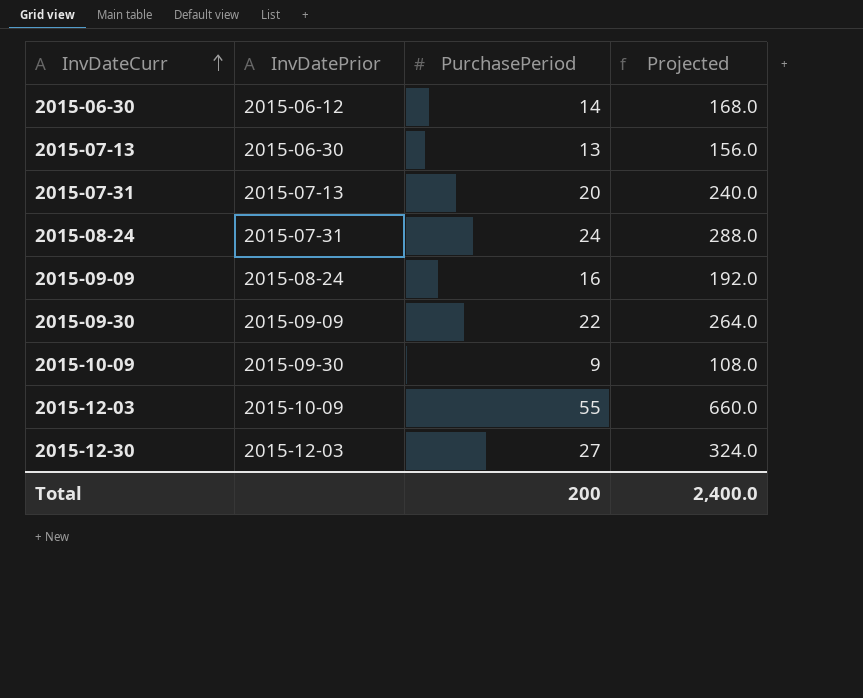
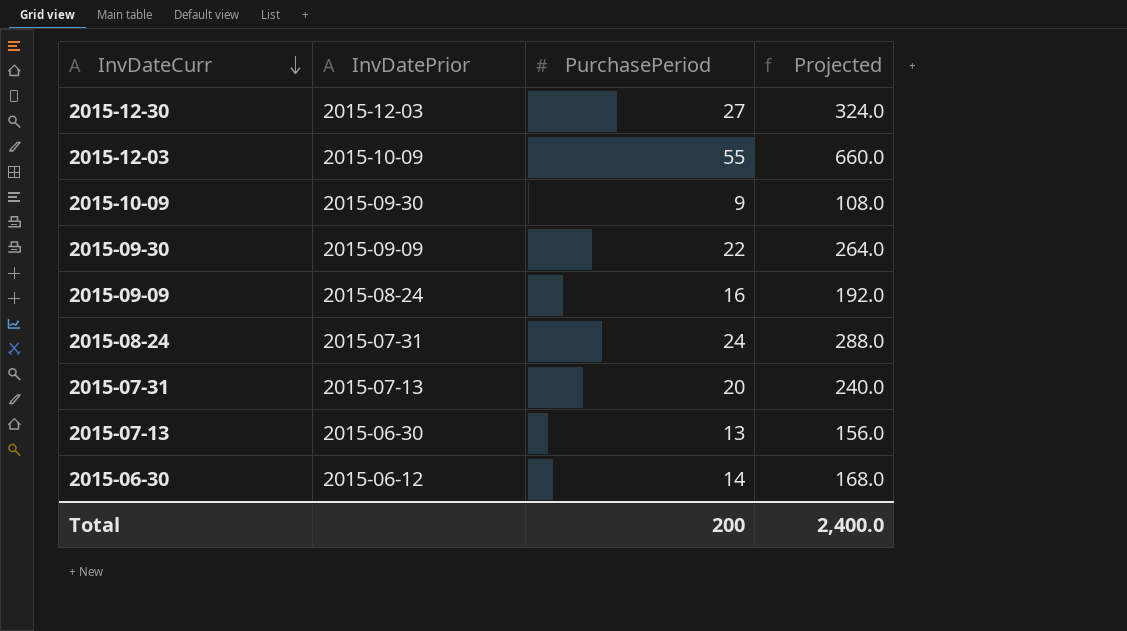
row order: InvDateCurr ascending -> InvDateCurr descending

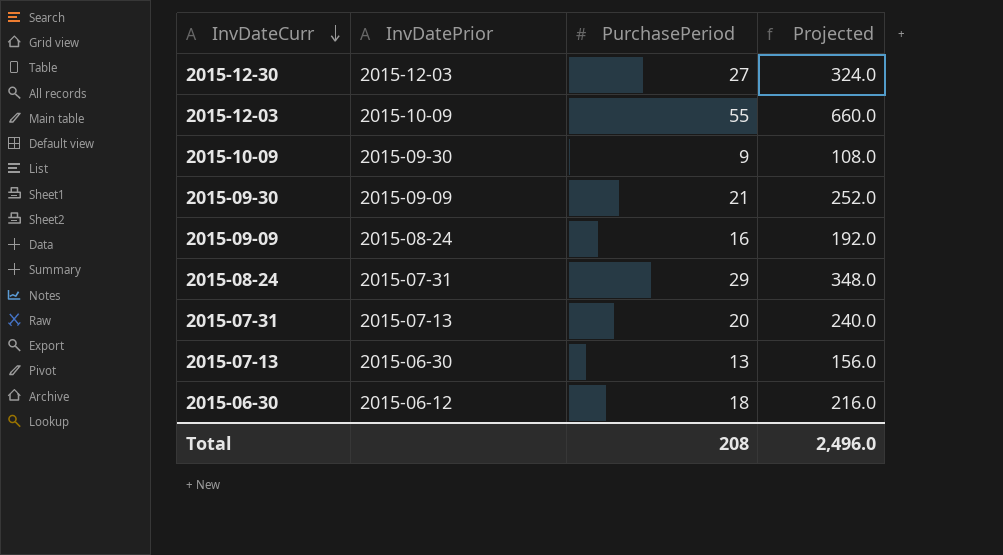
2015-09-30 | PurchasePeriod: 22 -> 21
2015-09-30 | Projected: 264.0 -> 252.0
2015-08-24 | PurchasePeriod: 24 -> 29
2015-08-24 | Projected: 288.0 -> 348.0
2015-06-30 | PurchasePeriod: 14 -> 18
2015-06-30 | Projected: 168.0 -> 216.0
Total | PurchasePeriod: 200 -> 208
Total | Projected: 2,400.0 -> 2,496.0

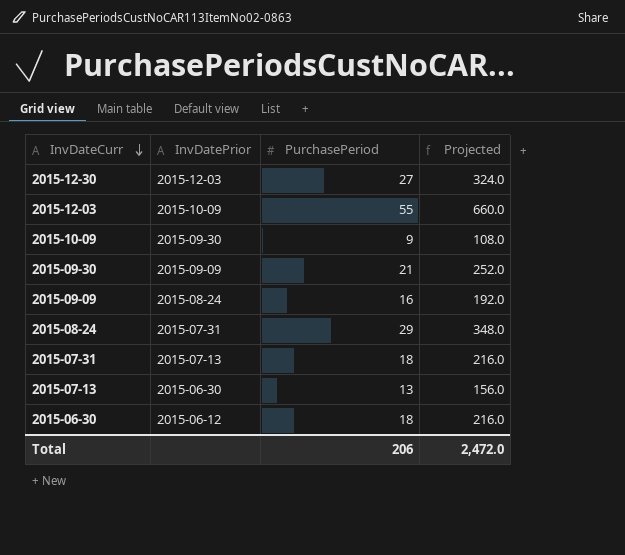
2015-07-31 | PurchasePeriod: 20 -> 18
2015-07-31 | Projected: 240.0 -> 216.0
Total | PurchasePeriod: 208 -> 206
Total | Projected: 2,496.0 -> 2,472.0

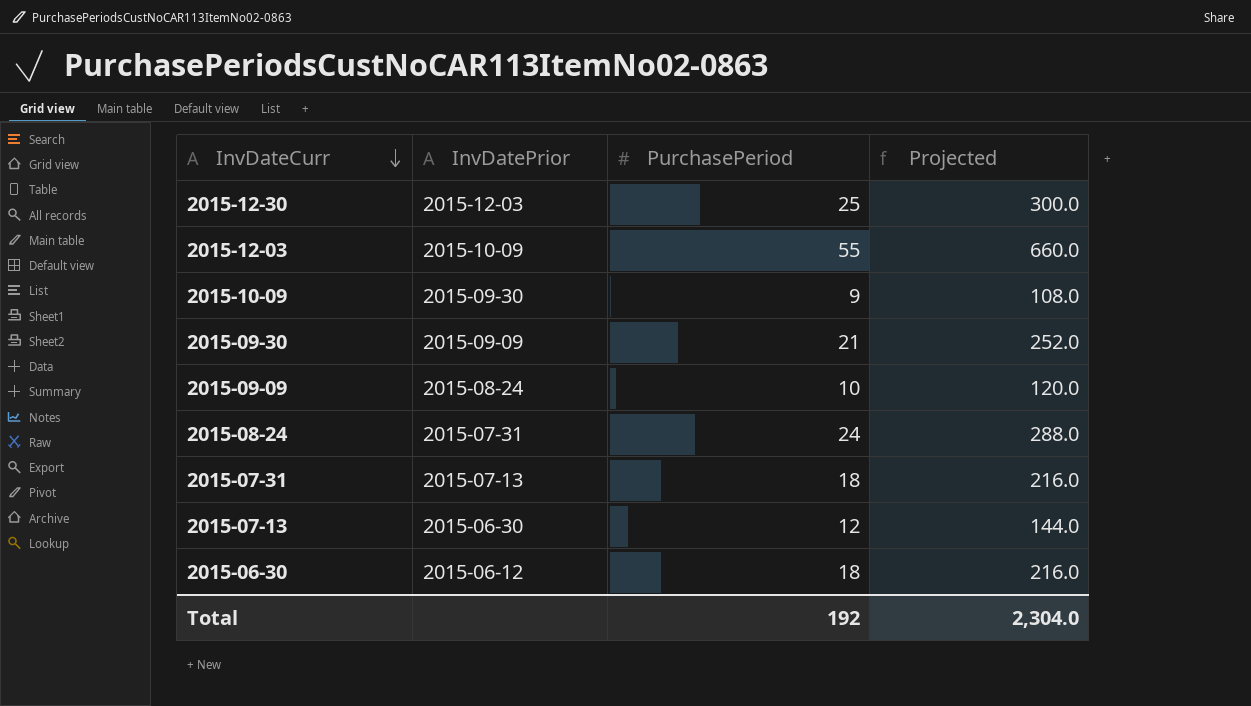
2015-12-30 | PurchasePeriod: 27 -> 25
2015-12-30 | Projected: 324.0 -> 300.0
2015-09-09 | PurchasePeriod: 16 -> 10
2015-09-09 | Projected: 192.0 -> 120.0
2015-08-24 | PurchasePeriod: 29 -> 24
2015-08-24 | Projected: 348.0 -> 288.0
2015-07-13 | PurchasePeriod: 13 -> 12
2015-07-13 | Projected: 156.0 -> 144.0
Total | PurchasePeriod: 206 -> 192
Total | Projected: 2,472.0 -> 2,304.0

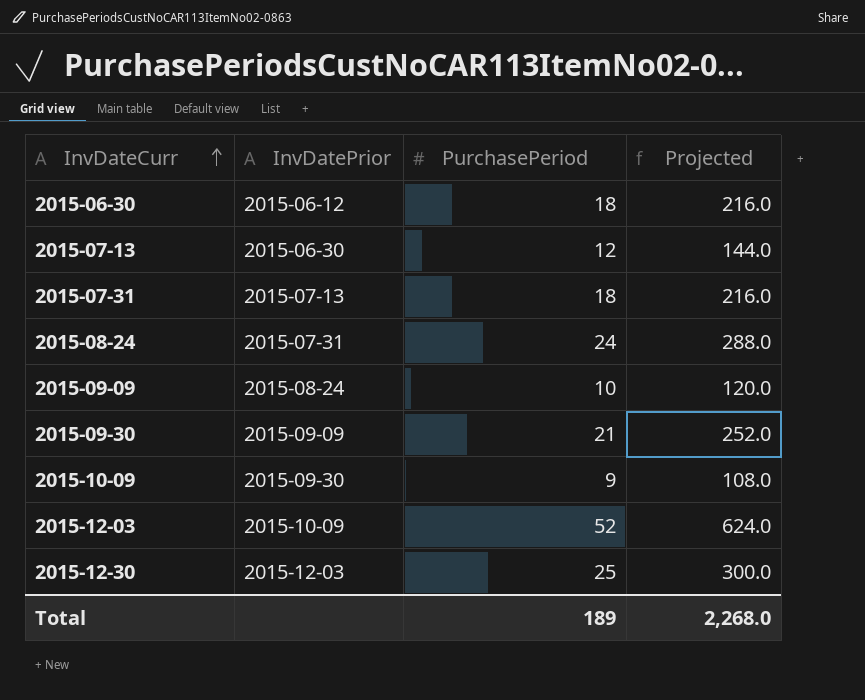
row order: InvDateCurr descending -> InvDateCurr ascending
2015-12-03 | PurchasePeriod: 55 -> 52
2015-12-03 | Projected: 660.0 -> 624.0
Total | PurchasePeriod: 192 -> 189
Total | Projected: 2,304.0 -> 2,268.0

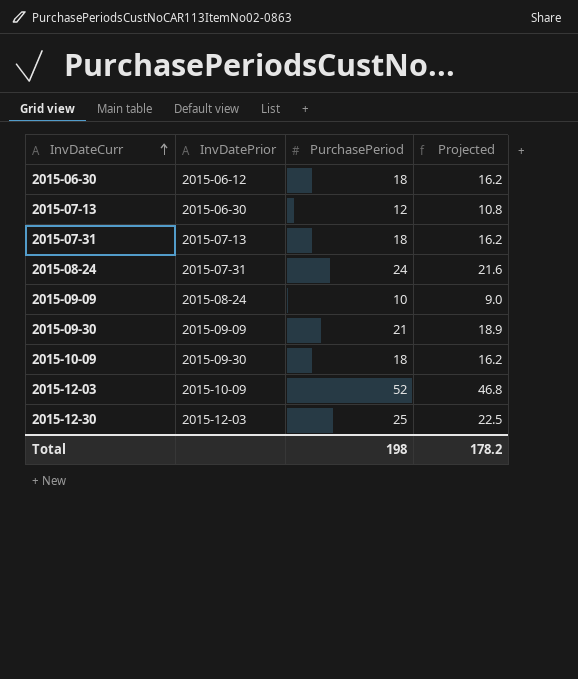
column Projected | formula: [PurchasePeriod] * 12 -> [PurchasePeriod] * 0.9
2015-10-09 | PurchasePeriod: 9 -> 18
Total | PurchasePeriod: 189 -> 198
Total | Projected: 2,268.0 -> 178.2

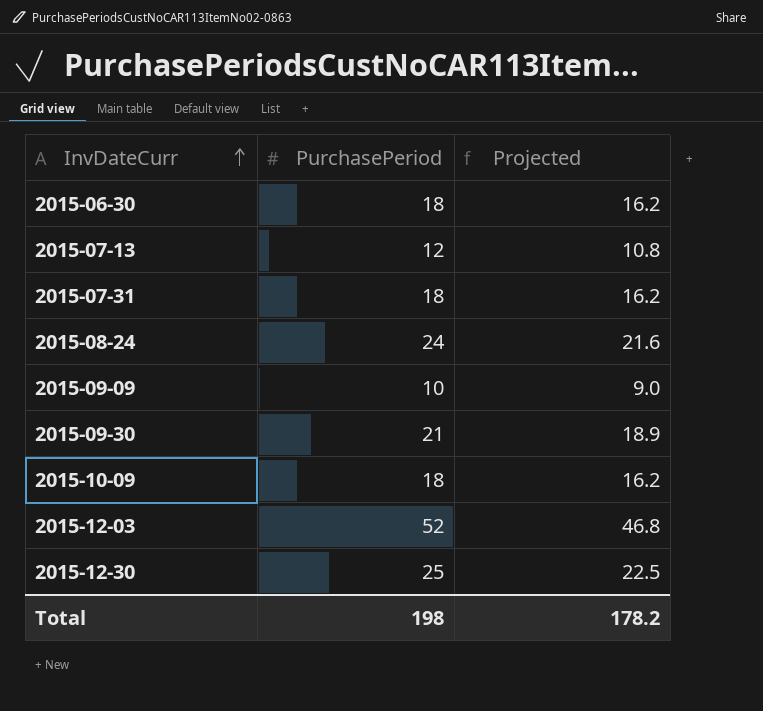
column InvDatePrior | position: 2 -> none

